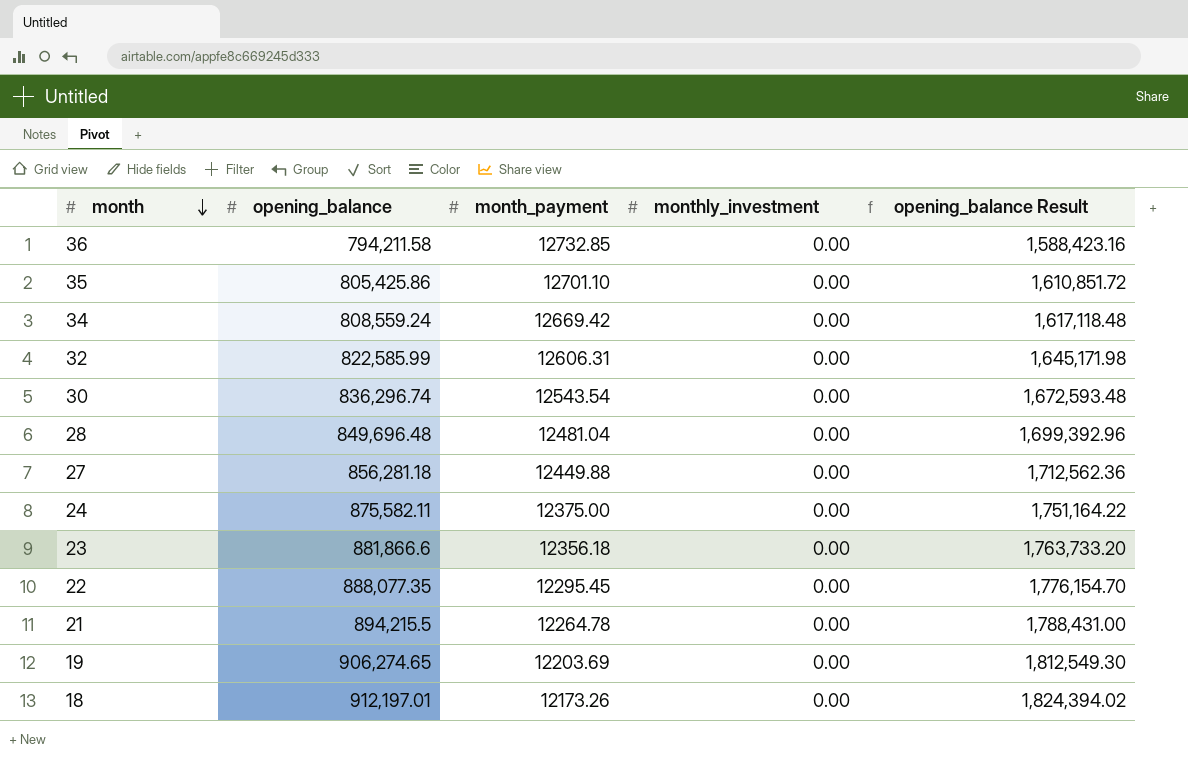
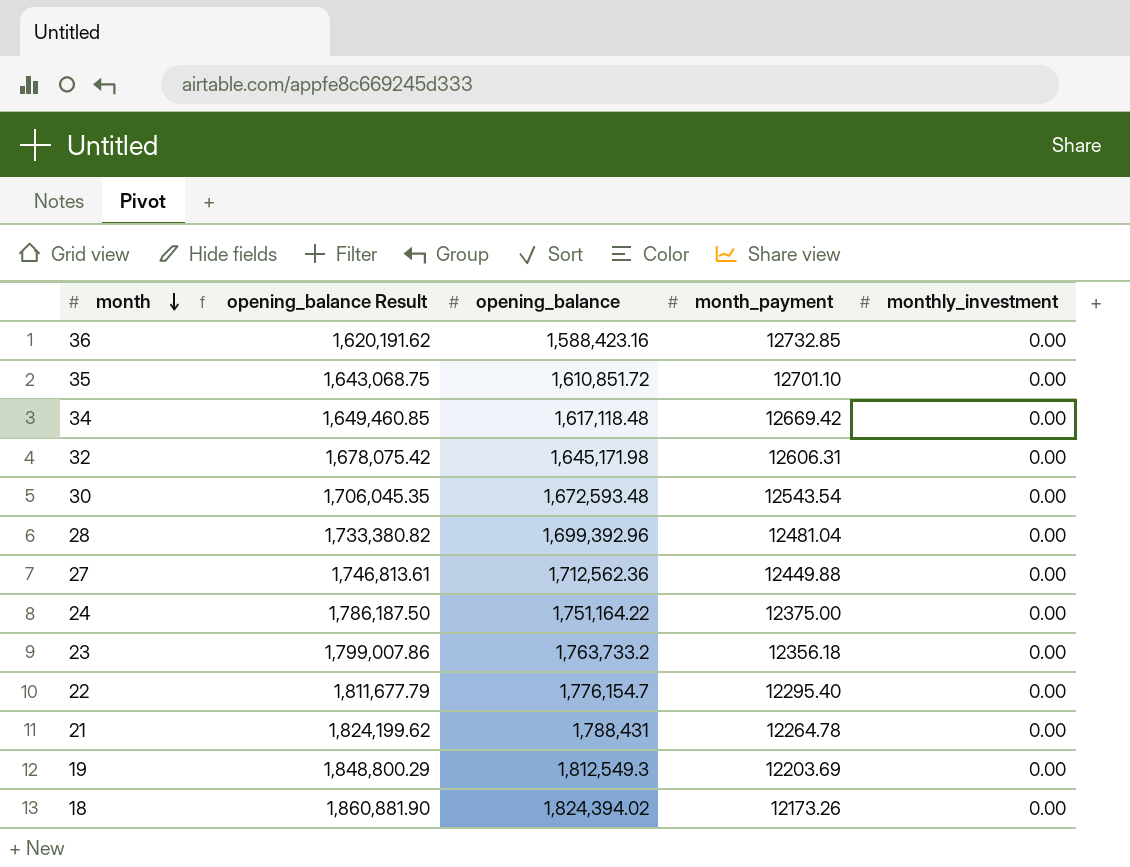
column opening_balance Result | formula: [opening_balance] * 2 -> [opening_balance] * 1.02
column opening_balance Result | position: 5 -> 2
36 | opening_balance: 794,211.58 -> 1,588,423.16
35 | opening_balance: 805,425.86 -> 1,610,851.72
34 | opening_balance: 808,559.24 -> 1,617,118.48
32 | opening_balance: 822,585.99 -> 1,645,171.98
30 | opening_balance: 836,296.74 -> 1,672,593.48
28 | opening_balance: 849,696.48 -> 1,699,392.96
27 | opening_balance: 856,281.18 -> 1,712,562.36
24 | opening_balance: 875,582.11 -> 1,751,164.22
23 | opening_balance: 881,866.6 -> 1,763,733.2
22 | opening_balance: 888,077.35 -> 1,776,154.7
22 | month_payment: 12295.45 -> 12295.40
21 | opening_balance: 894,215.5 -> 1,788,431
19 | opening_balance: 906,274.65 -> 1,812,549.3
18 | opening_balance: 912,197.01 -> 1,824,394.02

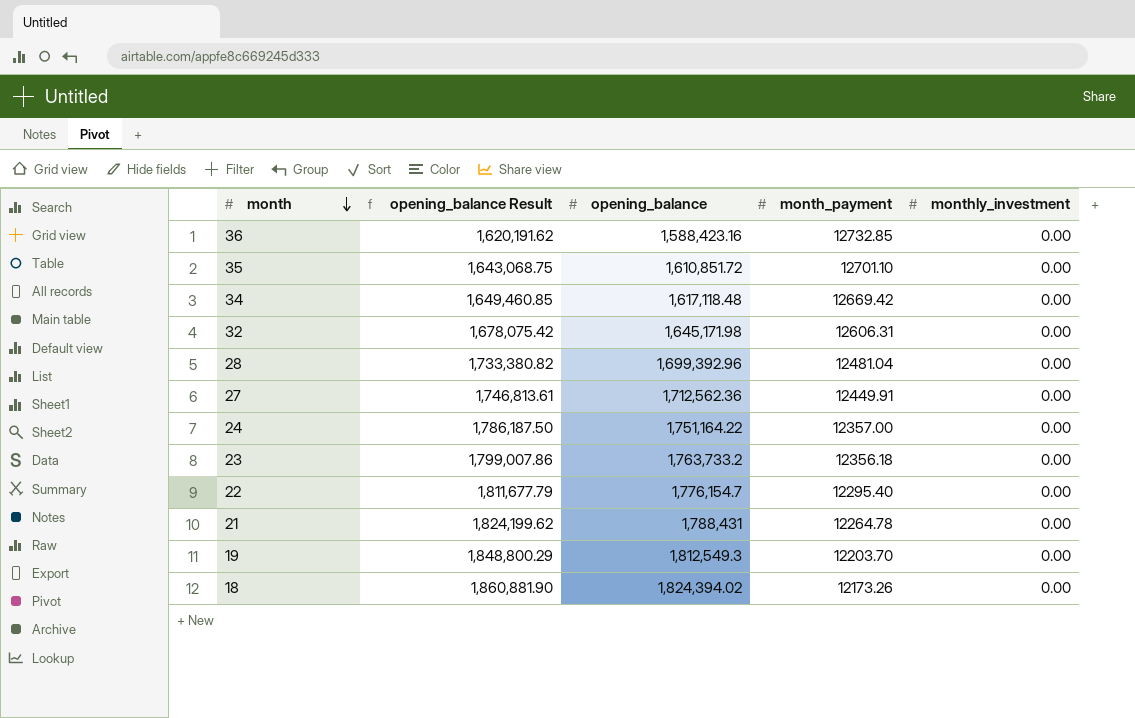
row 30: 1,706,045.35 | 1,672,593.48 | 12543.54 | 0.00 -> none
27 | month_payment: 12449.88 -> 12449.91
24 | month_payment: 12375.00 -> 12357.00
19 | month_payment: 12203.69 -> 12203.70

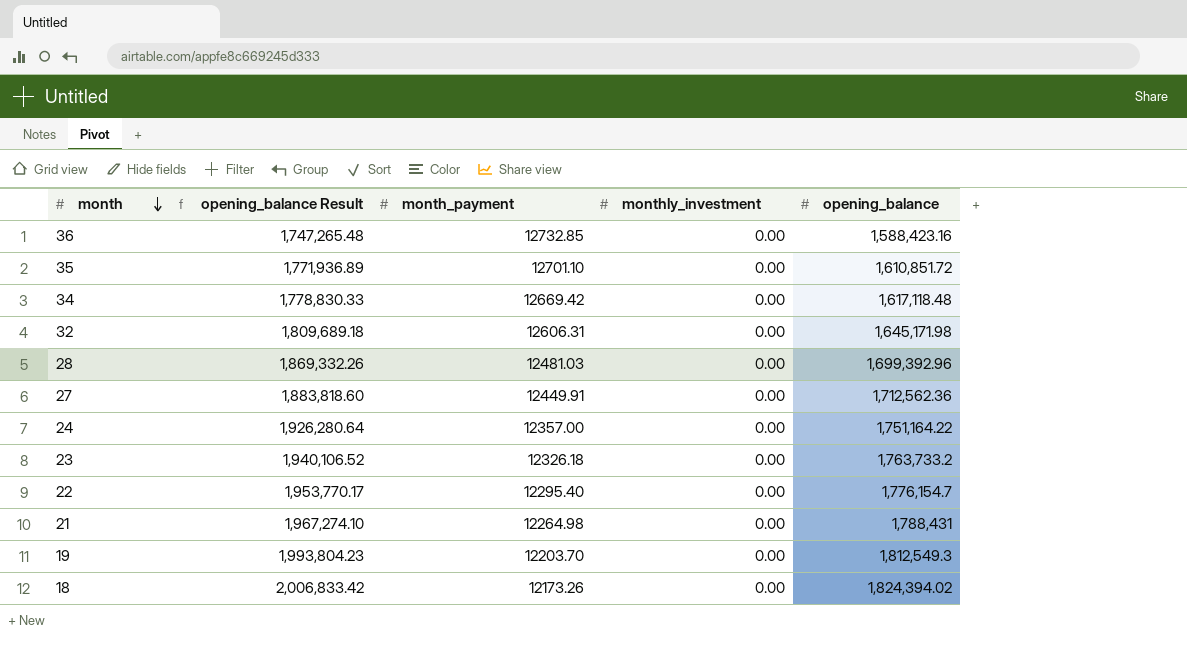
column opening_balance Result | formula: [opening_balance] * 1.02 -> [opening_balance] * 1.1
column opening_balance | position: 3 -> 5
28 | month_payment: 12481.04 -> 12481.03
23 | month_payment: 12356.18 -> 12326.18
21 | month_payment: 12264.78 -> 12264.98

